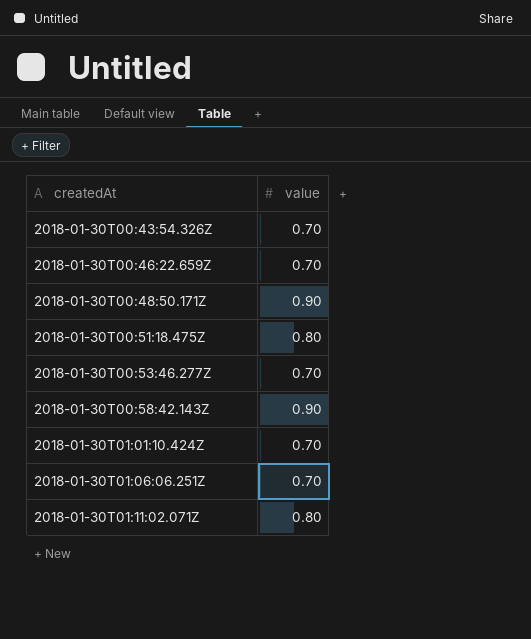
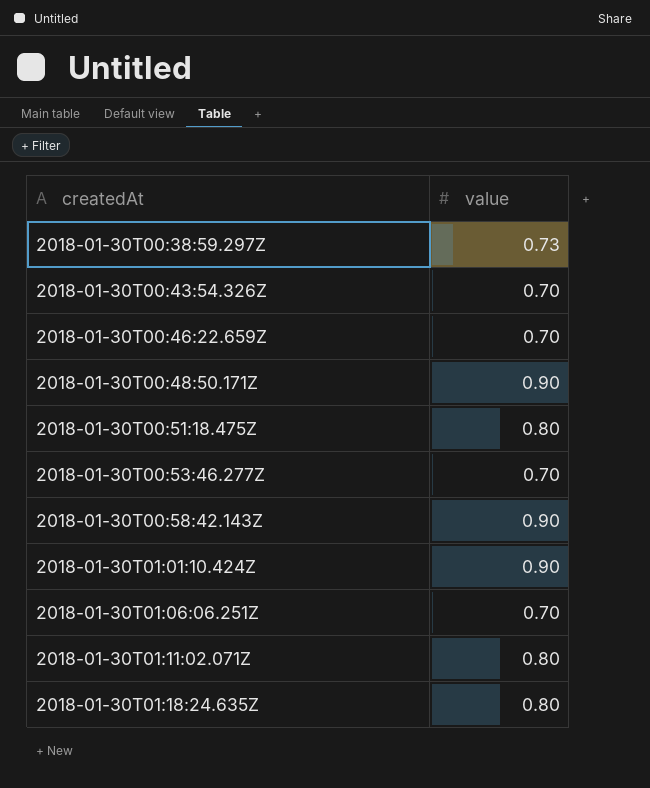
row 2018-01-30T00:38:59.297Z: none -> 0.73
2018-01-30T01:01:10.424Z | value: 0.70 -> 0.90
row 2018-01-30T01:18:24.635Z: none -> 0.80

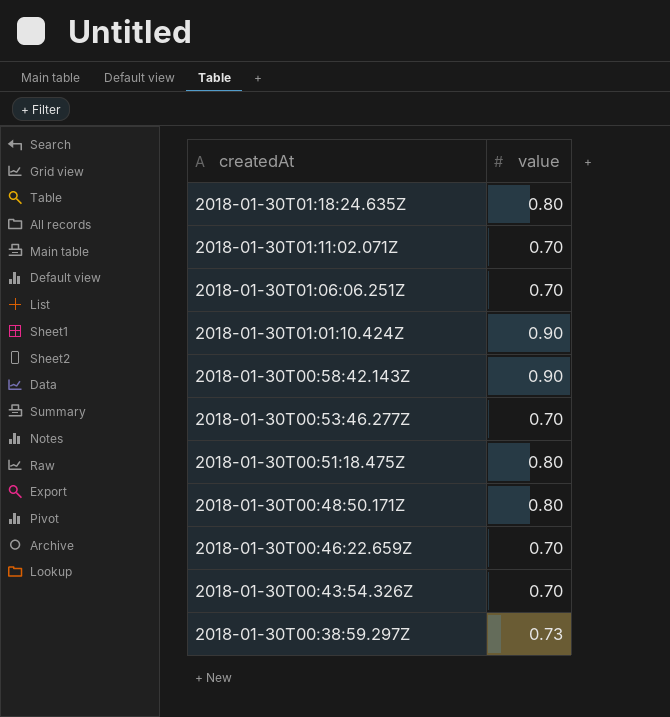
row order: createdAt ascending -> createdAt descending
2018-01-30T01:11:02.071Z | value: 0.80 -> 0.70
2018-01-30T00:48:50.171Z | value: 0.90 -> 0.80

